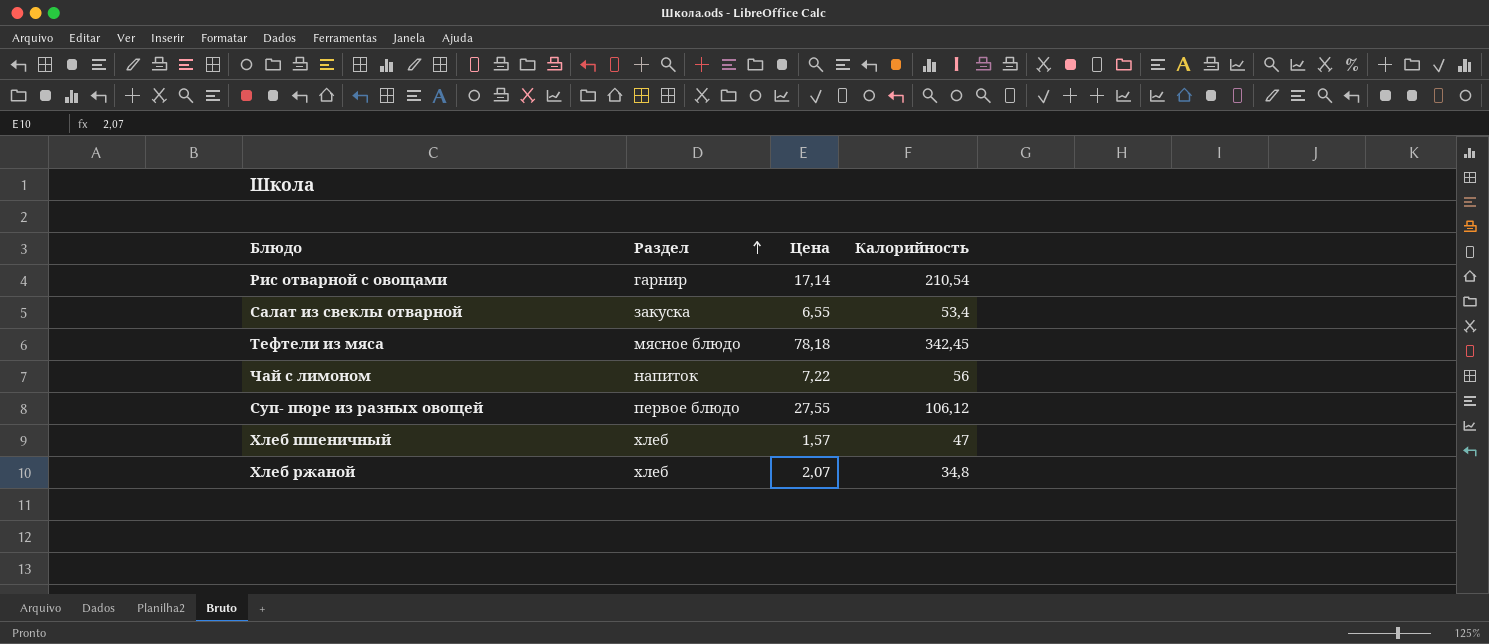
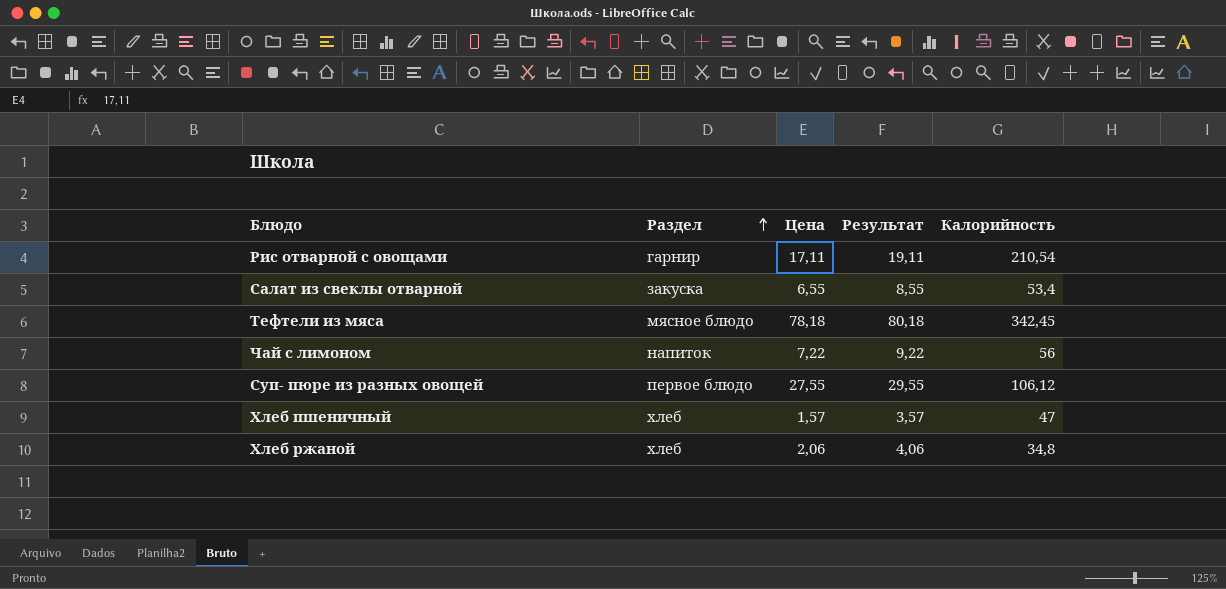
column Результат | formula: none -> [Цена] + 2
Рис отварной с овощами | Цена: 17,14 -> 17,11
Хлеб ржаной | Цена: 2,07 -> 2,06

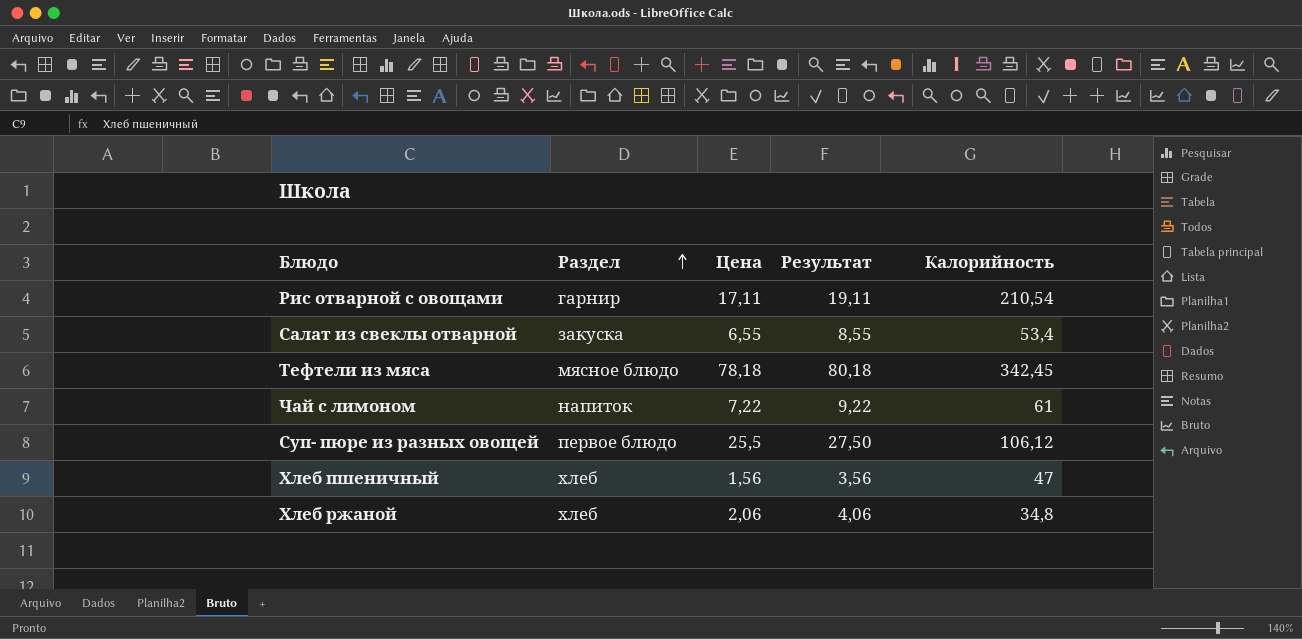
Чай с лимоном | Калорийность: 56 -> 61
Суп- пюре из разных овощей | Цена: 27,55 -> 25,5
Суп- пюре из разных овощей | Результат: 29,55 -> 27,50
Хлеб пшеничный | Цена: 1,57 -> 1,56
Хлеб пшеничный | Результат: 3,57 -> 3,56

